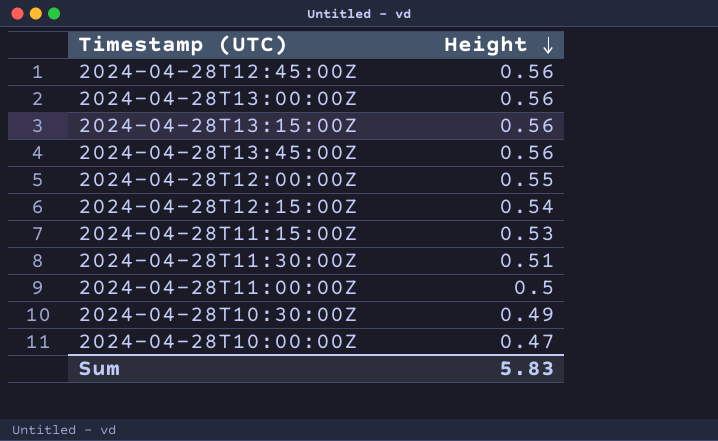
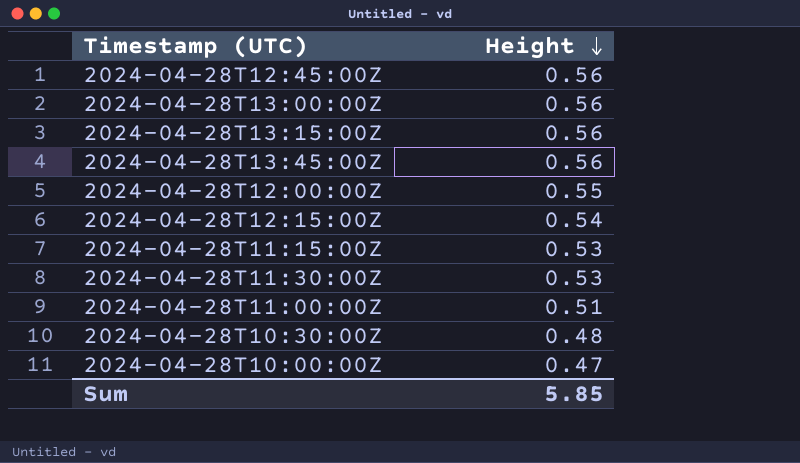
2024-04-28T11:30:00Z | Height: 0.51 -> 0.53
2024-04-28T11:00:00Z | Height: 0.5 -> 0.51
2024-04-28T10:30:00Z | Height: 0.49 -> 0.48
Sum | Height: 5.83 -> 5.85

